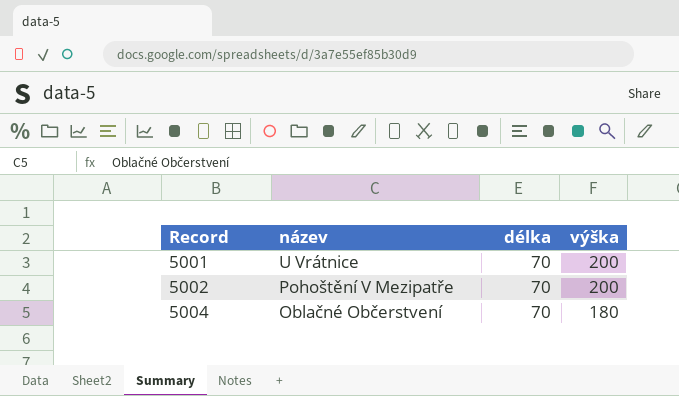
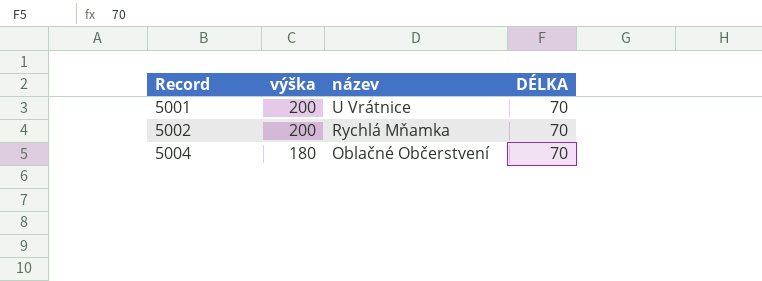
column výška | position: 4 -> 2
column name: délka -> DÉLKA
5002 | název: Pohoštění V Mezipatře -> Rychlá Mňamka

